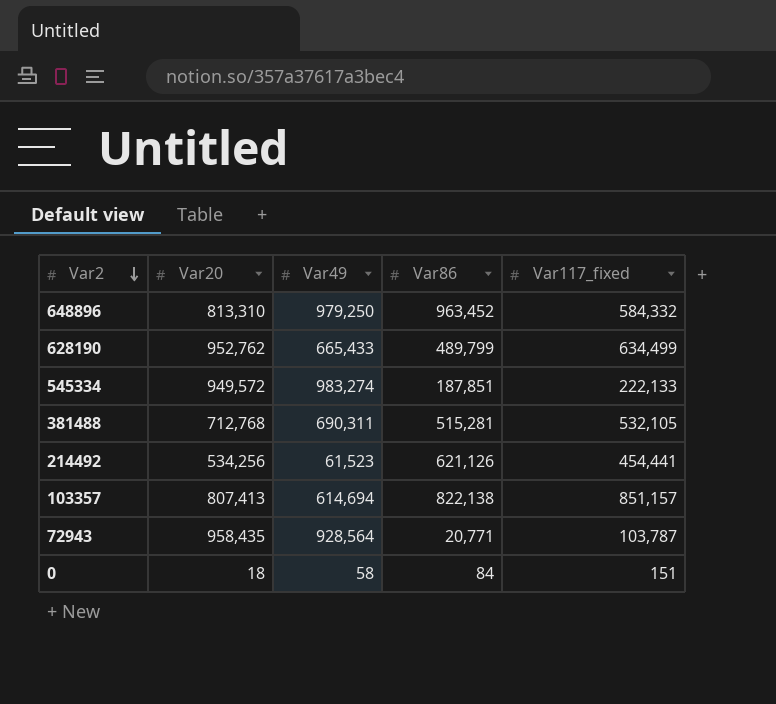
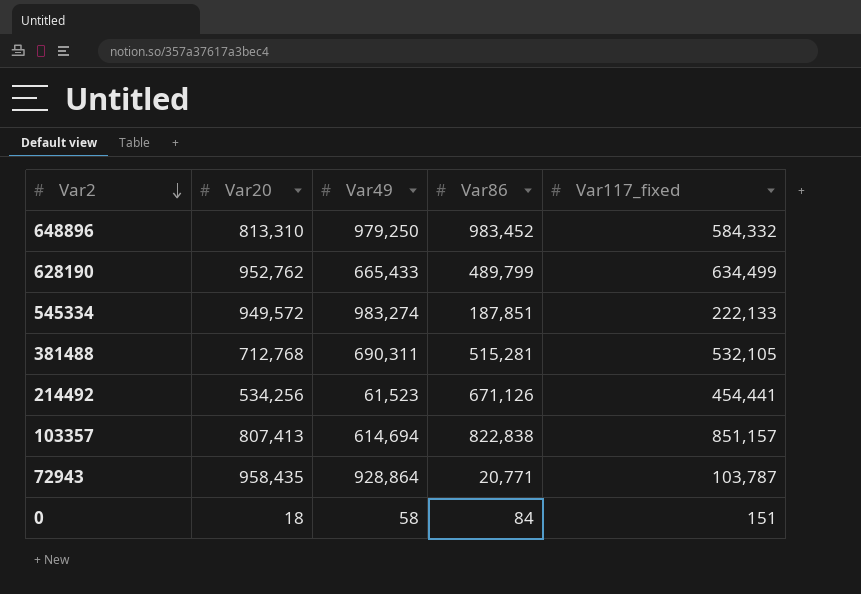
648896 | Var86: 963,452 -> 983,452
214492 | Var86: 621,126 -> 671,126
103357 | Var86: 822,138 -> 822,838
72943 | Var49: 928,564 -> 928,864

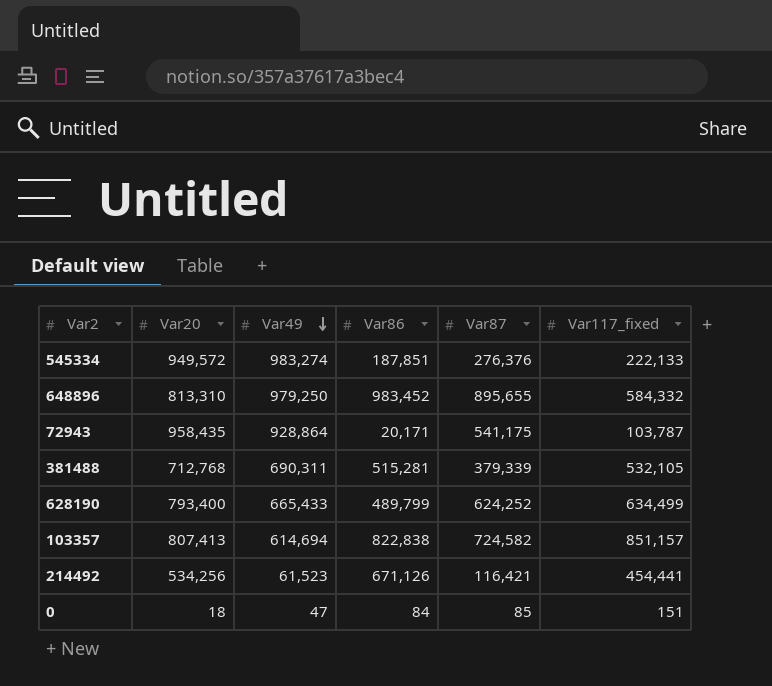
row order: Var2 descending -> Var49 descending
column Var87 | position: none -> 5
72943 | Var86: 20,771 -> 20,171
628190 | Var20: 952,762 -> 793,400
0 | Var49: 58 -> 47

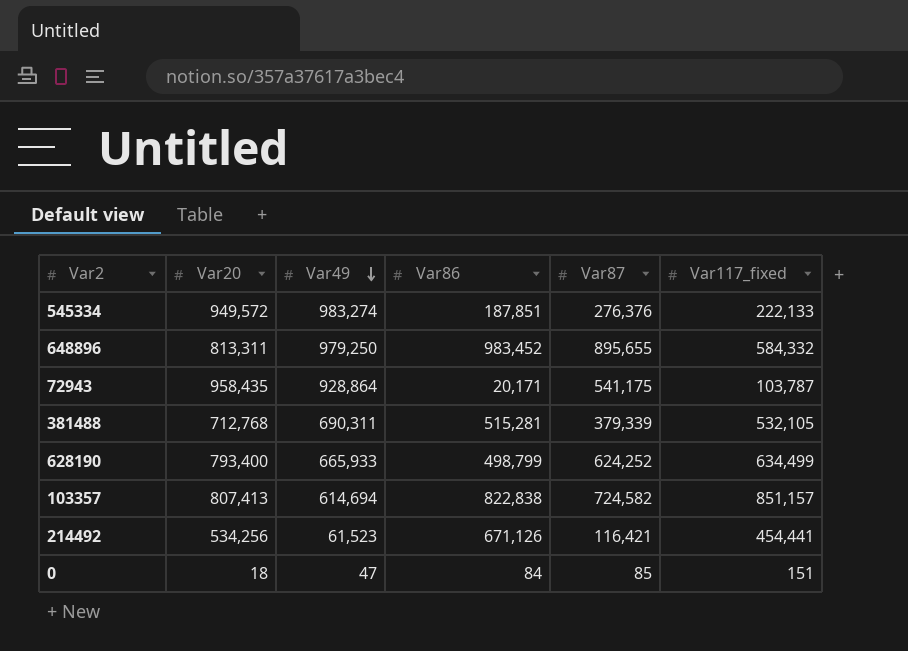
648896 | Var20: 813,310 -> 813,311
628190 | Var49: 665,433 -> 665,933
628190 | Var86: 489,799 -> 498,799

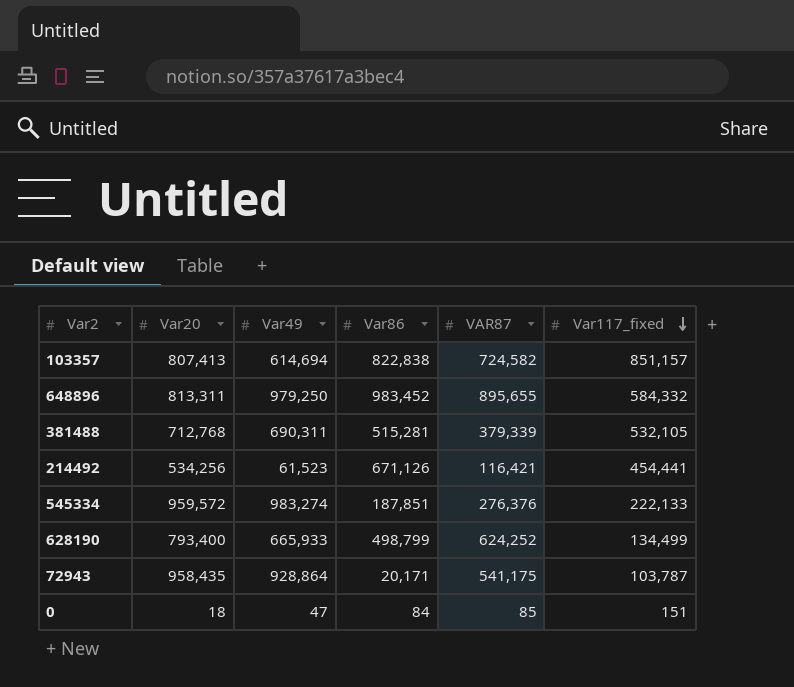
row order: Var49 descending -> Var117_fixed descending
column name: Var87 -> VAR87
545334 | Var20: 949,572 -> 959,572
628190 | Var117_fixed: 634,499 -> 134,499

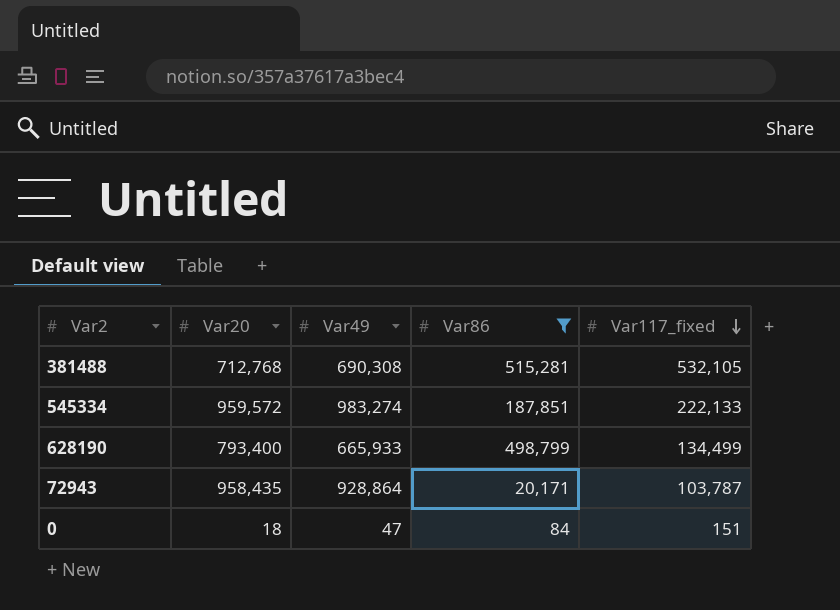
filter: none -> Var86 <= 515,281
column VAR87 | position: 5 -> none
381488 | Var49: 690,311 -> 690,308

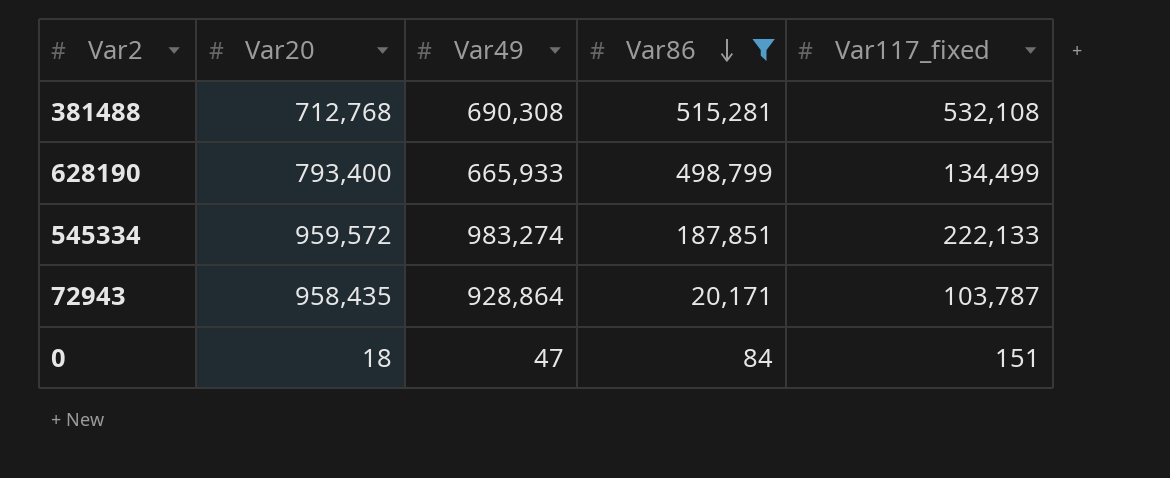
row order: Var117_fixed descending -> Var86 descending
381488 | Var117_fixed: 532,105 -> 532,108

